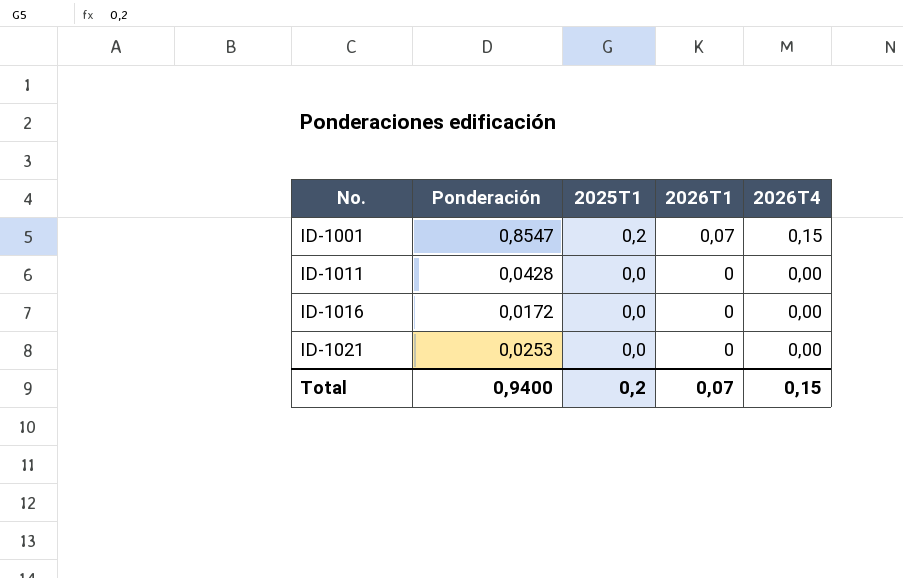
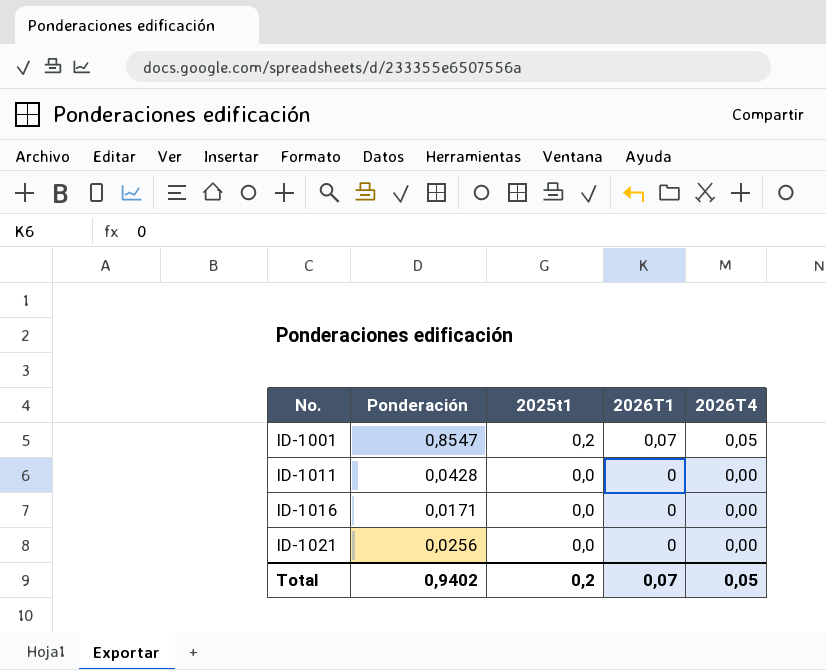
column name: 2025T1 -> 2025t1
ID-1001 | 2026T4: 0,15 -> 0,05
ID-1016 | Ponderación: 0,0172 -> 0,0171
ID-1021 | Ponderación: 0,0253 -> 0,0256
Total | Ponderación: 0,9400 -> 0,9402
Total | 2026T4: 0,15 -> 0,05

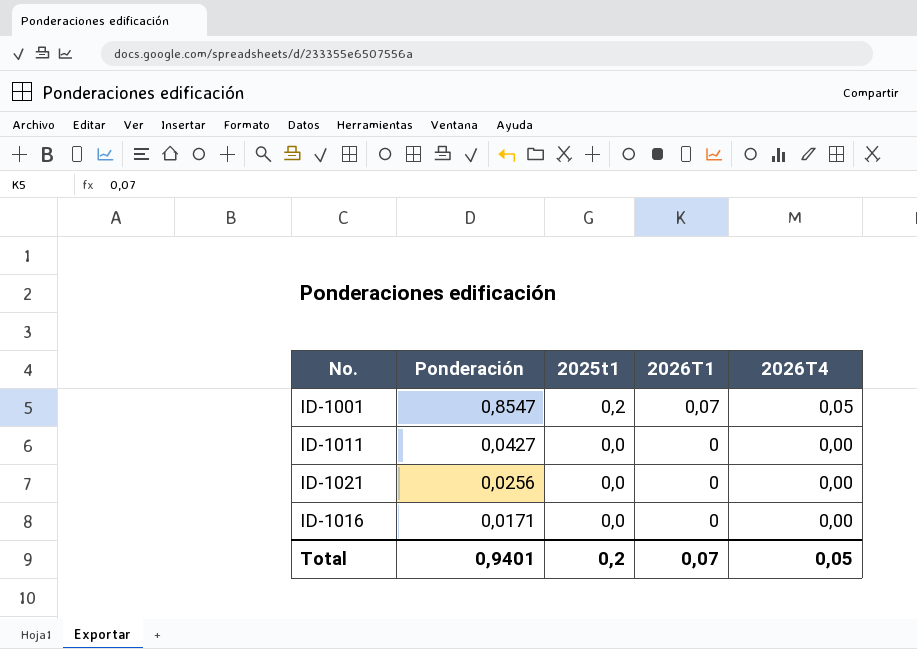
row order: No. ascending -> Ponderación descending
ID-1011 | Ponderación: 0,0428 -> 0,0427
Total | Ponderación: 0,9402 -> 0,9401

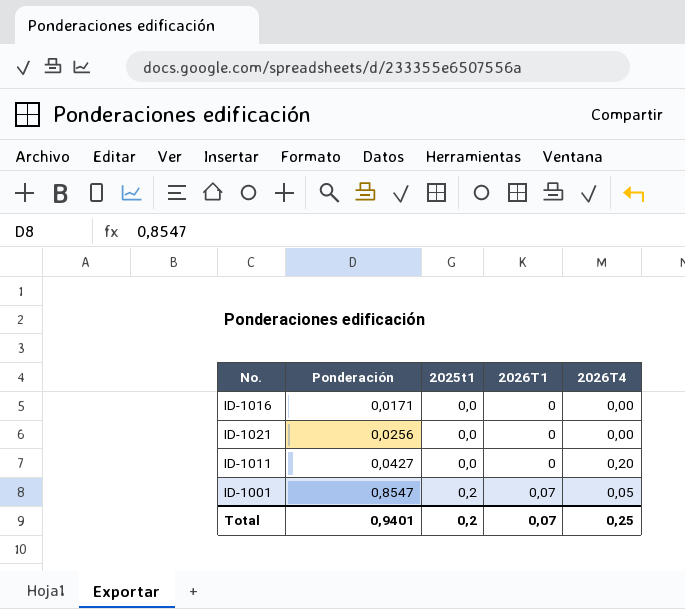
row order: Ponderación descending -> Ponderación ascending
ID-1011 | 2026T4: 0,00 -> 0,20
Total | 2026T4: 0,05 -> 0,25

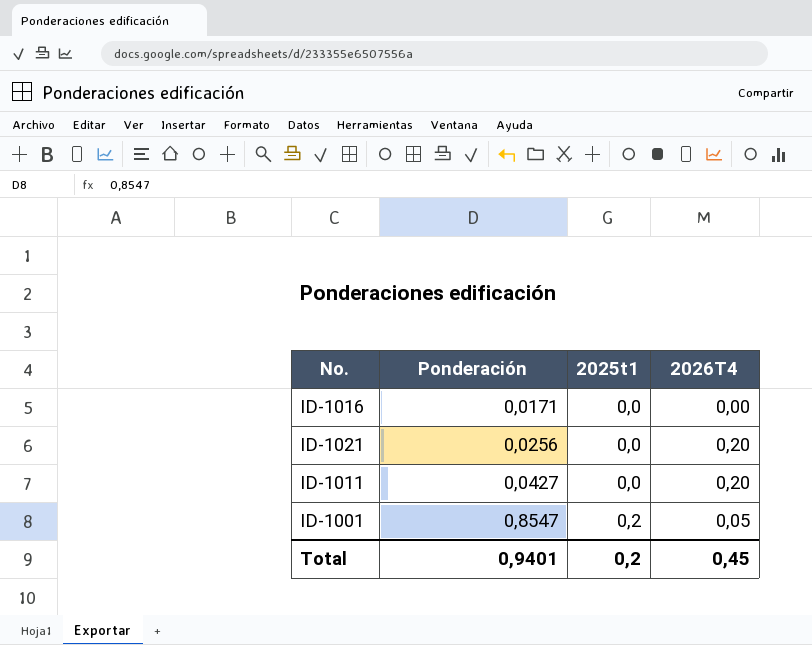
column 2026T1 | position: 4 -> none
ID-1021 | 2026T4: 0,00 -> 0,20
Total | 2026T4: 0,25 -> 0,45

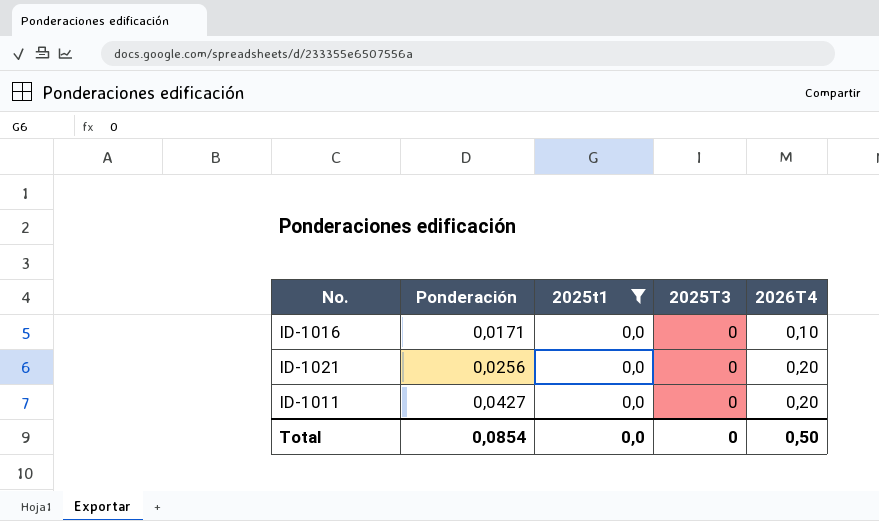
filter: none -> 2025t1 = 0,0
column 2025T3 | position: none -> 4
ID-1016 | 2026T4: 0,00 -> 0,10
Total | Ponderación: 0,9401 -> 0,0854
Total | 2025t1: 0,2 -> 0,0
Total | 2026T4: 0,45 -> 0,50

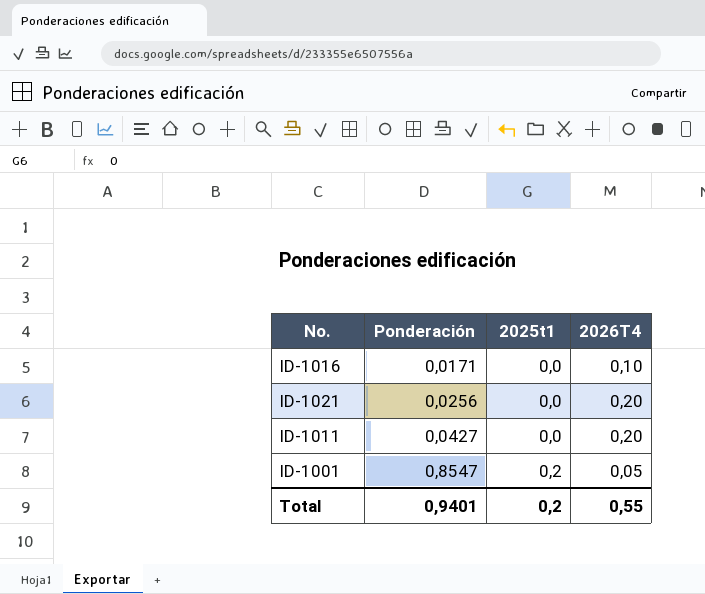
filter: 2025t1 = 0,0 -> none
column 2025T3 | position: 4 -> none
Total | Ponderación: 0,0854 -> 0,9401
Total | 2025t1: 0,0 -> 0,2
Total | 2026T4: 0,50 -> 0,55

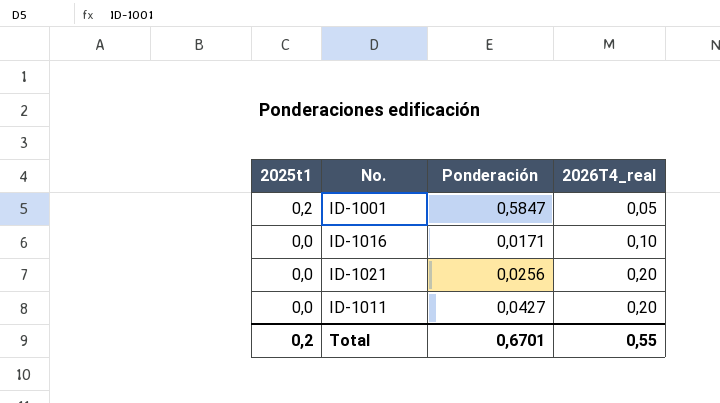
row order: Ponderación ascending -> 2025t1 descending
column 2025t1 | position: 3 -> 1
column name: 2026T4 -> 2026T4_real
ID-1001 | Ponderación: 0,8547 -> 0,5847
Total | Ponderación: 0,9401 -> 0,6701

